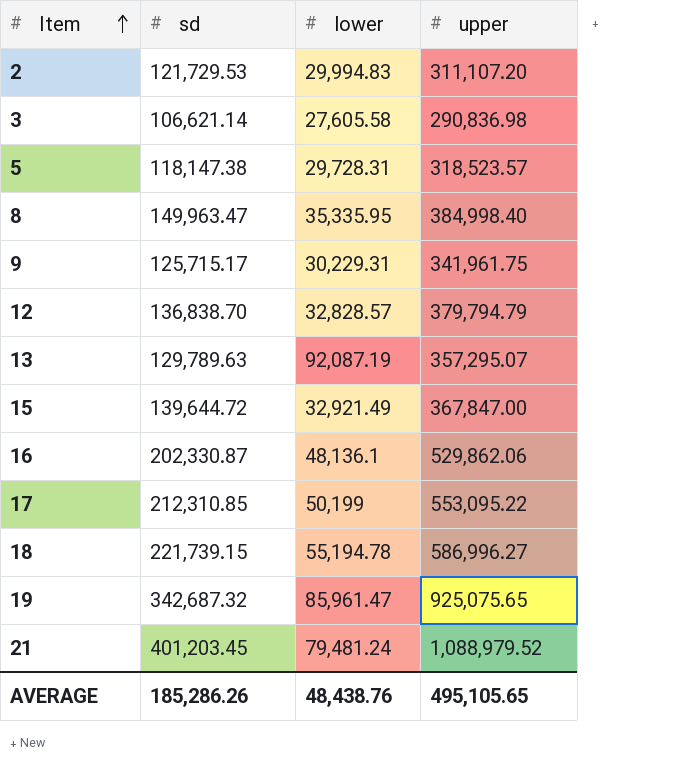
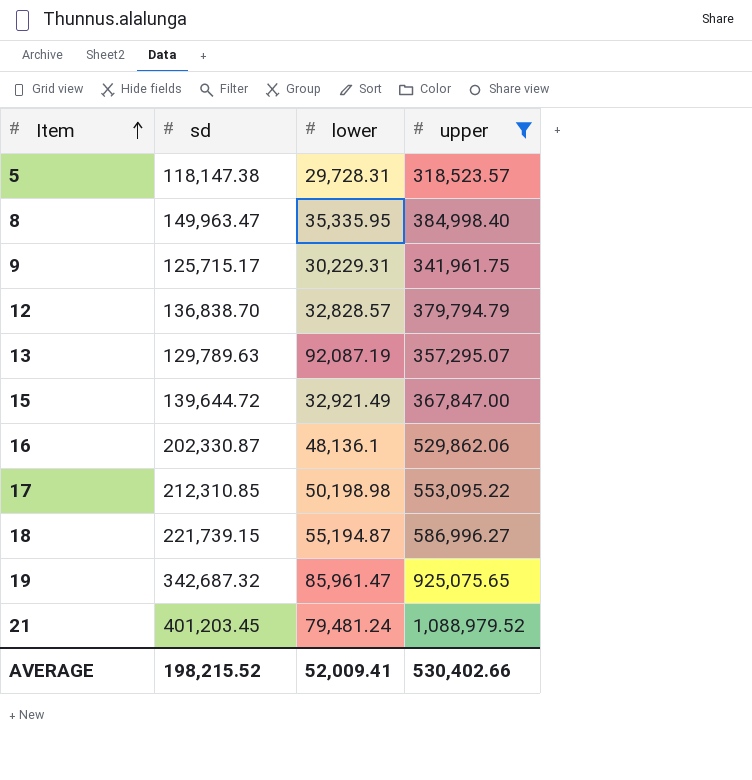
filter: none -> upper >= 318,523.57
17 | lower: 50,199 -> 50,198.98
18 | lower: 55,194.78 -> 55,194.87
AVERAGE | sd: 185,286.26 -> 198,215.52
AVERAGE | lower: 48,438.76 -> 52,009.41
AVERAGE | upper: 495,105.65 -> 530,402.66

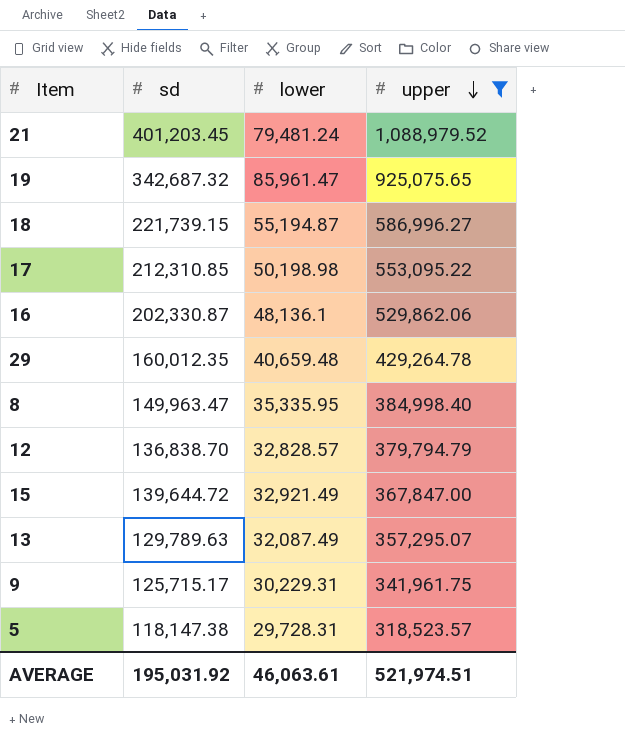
row order: Item ascending -> upper descending
row 29: none -> 160,012.35 | 40,659.48 | 429,264.78
13 | lower: 92,087.19 -> 32,087.49
AVERAGE | sd: 198,215.52 -> 195,031.92
AVERAGE | lower: 52,009.41 -> 46,063.61
AVERAGE | upper: 530,402.66 -> 521,974.51

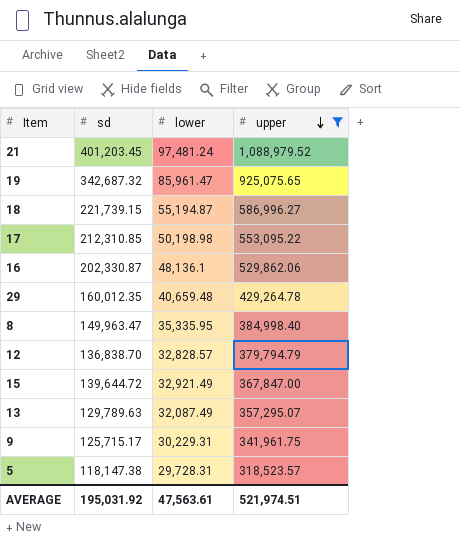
21 | lower: 79,481.24 -> 97,481.24
AVERAGE | lower: 46,063.61 -> 47,563.61

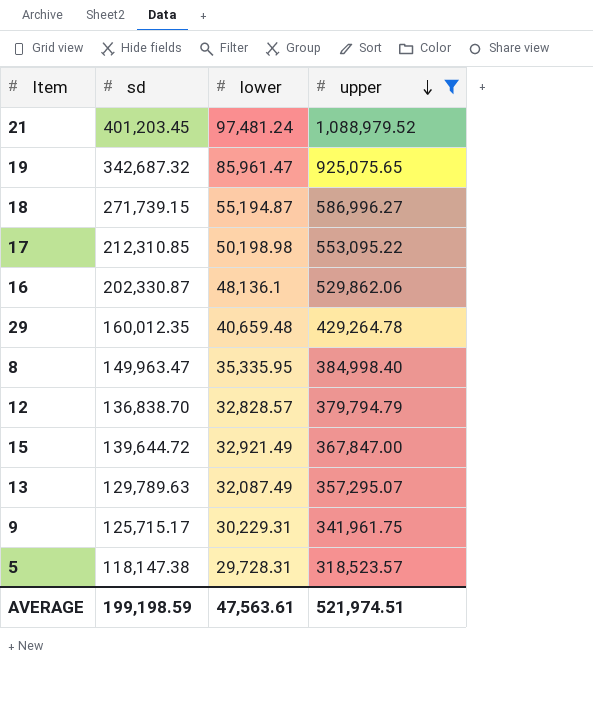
18 | sd: 221,739.15 -> 271,739.15
AVERAGE | sd: 195,031.92 -> 199,198.59

